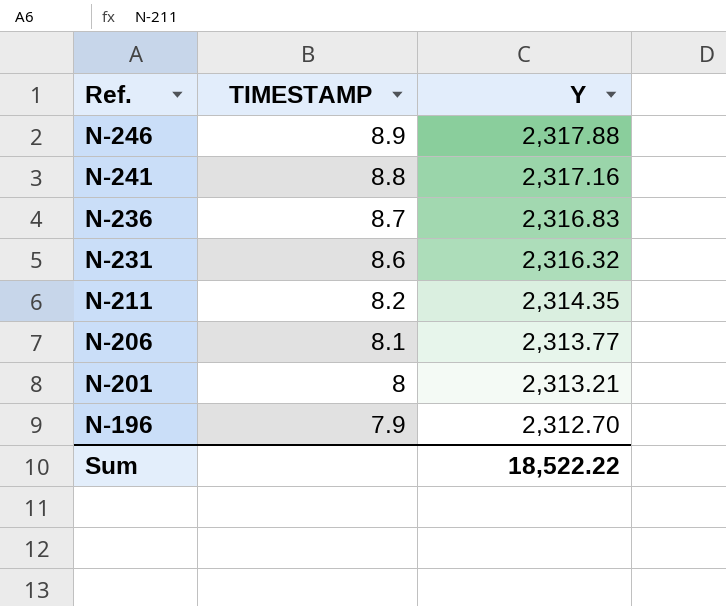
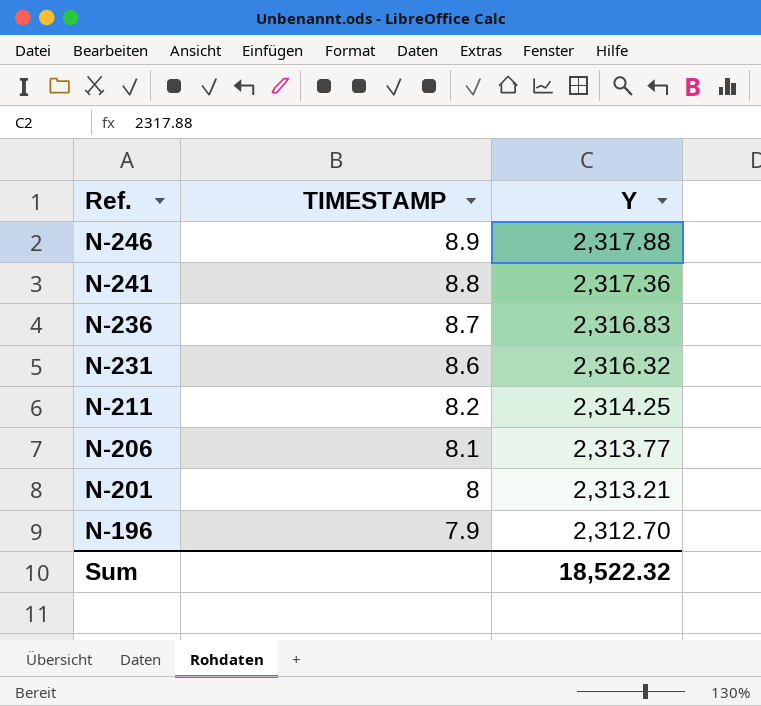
N-241 | Y: 2,317.16 -> 2,317.36
N-211 | Y: 2,314.35 -> 2,314.25
Sum | Y: 18,522.22 -> 18,522.32

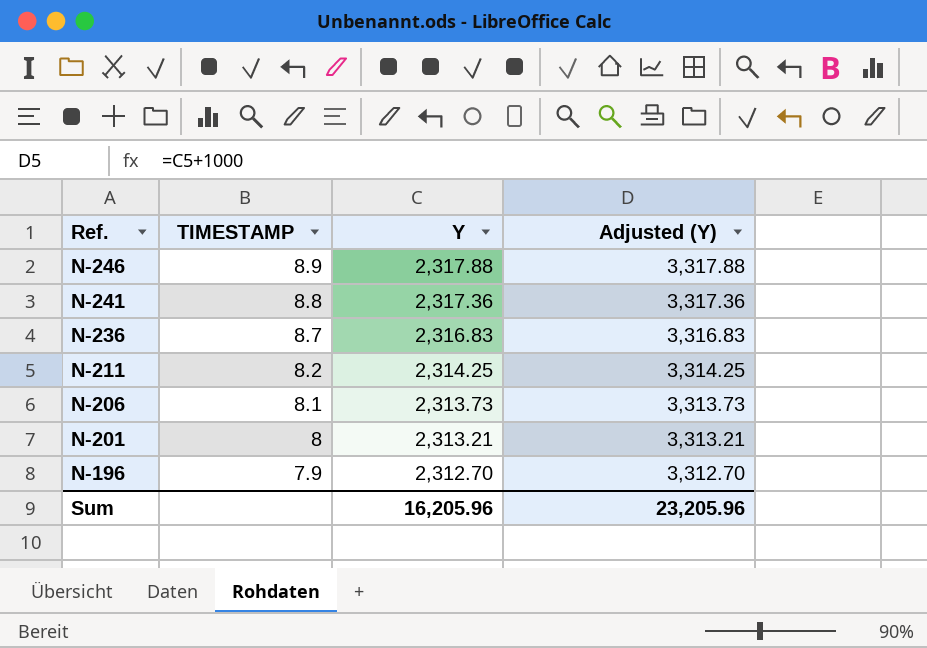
column Adjusted (Y) | formula: none -> [Y] + 1000
row N-231: 8.6 | 2,316.32 -> none
N-206 | Y: 2,313.77 -> 2,313.73
Sum | Y: 18,522.32 -> 16,205.96

